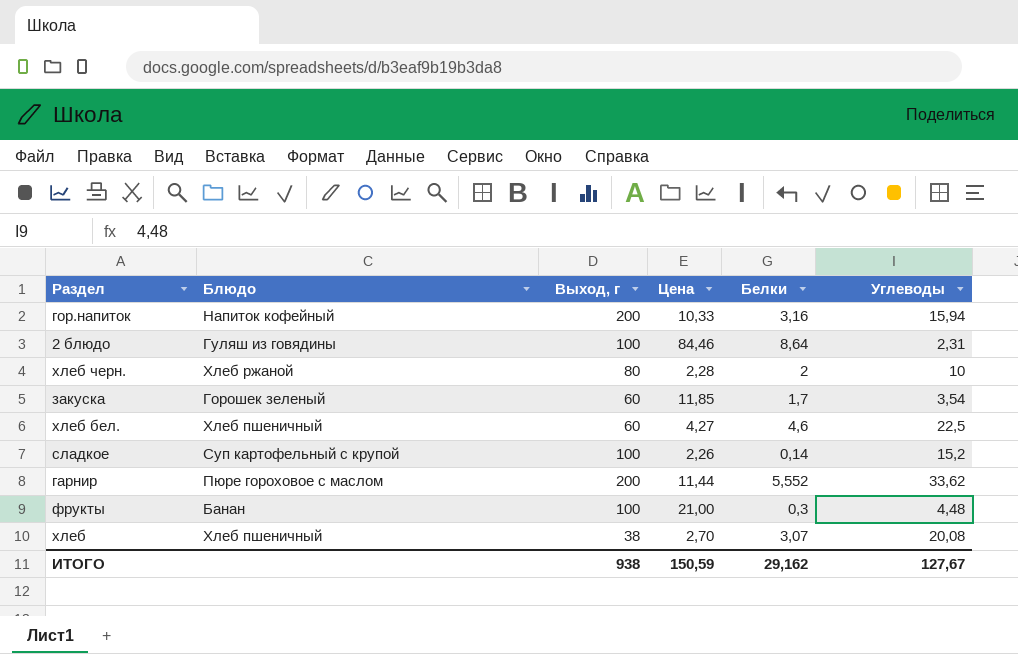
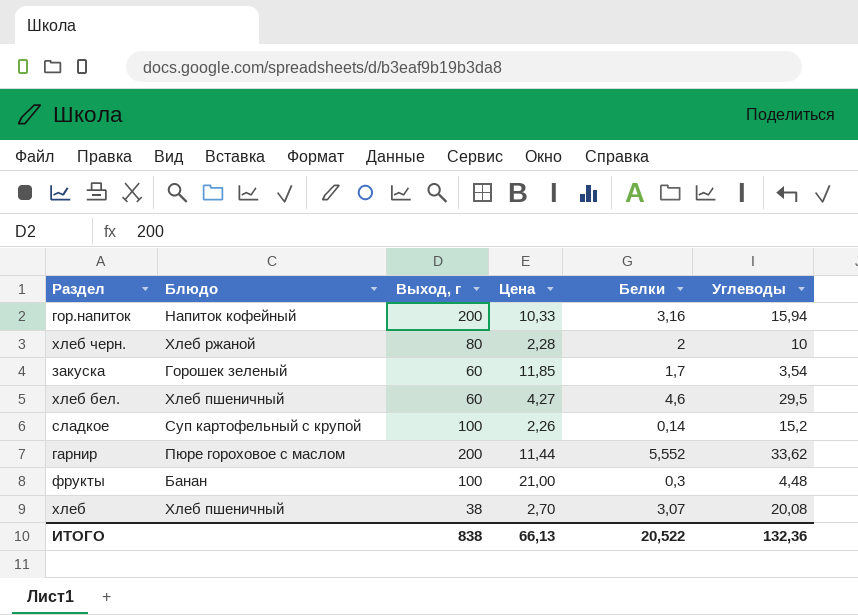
row 2 блюдо: Гуляш из говядины | 100 | 84,46 | 8,64 | 2,31 -> none
хлеб бел. | Углеводы: 22,5 -> 29,5
ИТОГО | Выход, г: 938 -> 838
ИТОГО | Цена: 150,59 -> 66,13
ИТОГО | Белки: 29,162 -> 20,522
ИТОГО | Углеводы: 127,67 -> 132,36

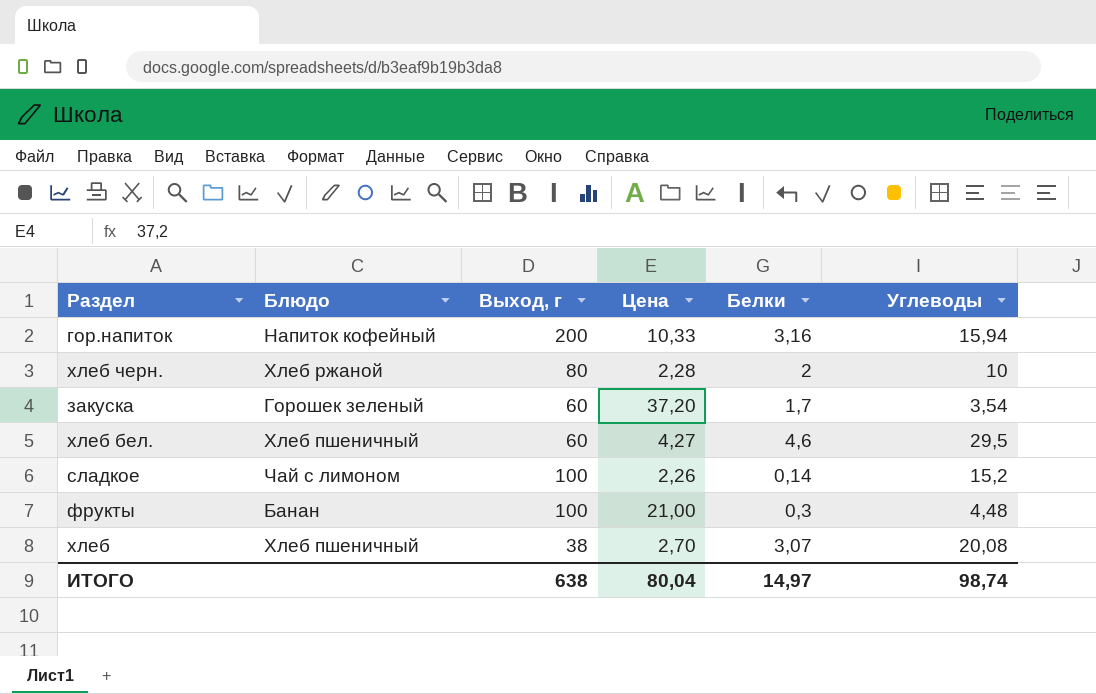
row гарнир: Пюре гороховое с маслом | 200 | 11,44 | 5,552 | 33,62 -> none
закуска | Цена: 11,85 -> 37,20
сладкое | Блюдо: Суп картофельный с крупой -> Чай с лимоном
ИТОГО | Выход, г: 838 -> 638
ИТОГО | Цена: 66,13 -> 80,04
ИТОГО | Белки: 20,522 -> 14,97
ИТОГО | Углеводы: 132,36 -> 98,74

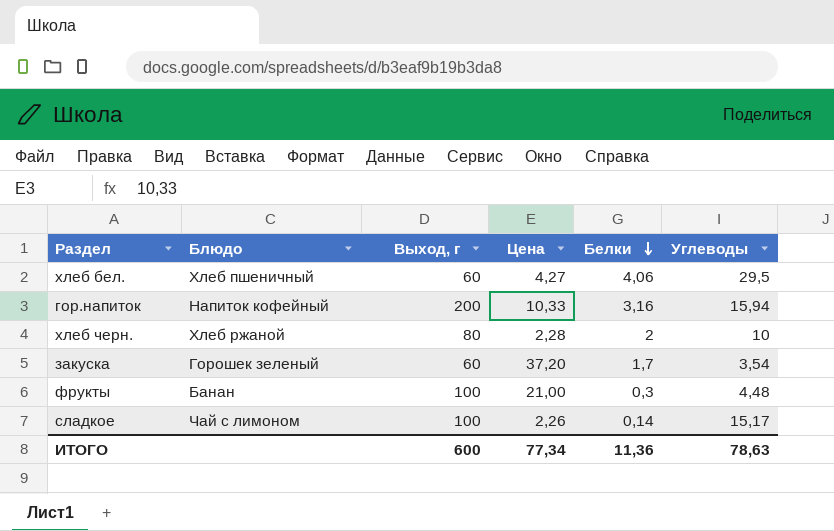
row order: none -> Белки descending
row хлеб: Хлеб пшеничный | 38 | 2,70 | 3,07 | 20,08 -> none
хлеб бел. | Белки: 4,6 -> 4,06
сладкое | Углеводы: 15,2 -> 15,17
ИТОГО | Выход, г: 638 -> 600
ИТОГО | Цена: 80,04 -> 77,34
ИТОГО | Белки: 14,97 -> 11,36
ИТОГО | Углеводы: 98,74 -> 78,63

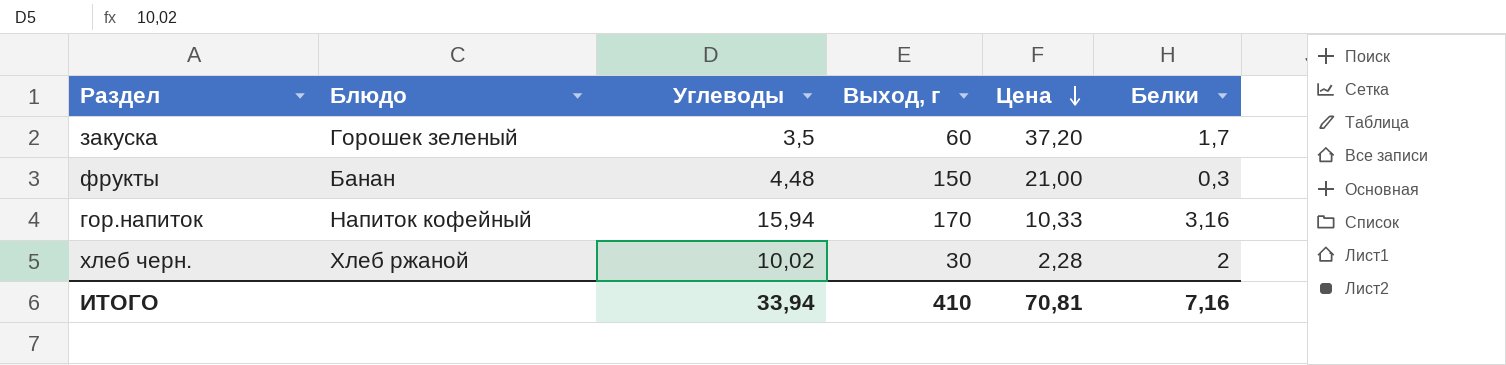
row order: Белки descending -> Цена descending
column Углеводы | position: 6 -> 3
row хлеб бел.: Хлеб пшеничный | 60 | 4,27 | 4,06 | 29,5 -> none
row сладкое: Чай с лимоном | 100 | 2,26 | 0,14 | 15,17 -> none
закуска | Углеводы: 3,54 -> 3,5
фрукты | Выход, г: 100 -> 150
гор.напиток | Выход, г: 200 -> 170
хлеб черн. | Углеводы: 10 -> 10,02
хлеб черн. | Выход, г: 80 -> 30
ИТОГО | Углеводы: 78,63 -> 33,94
ИТОГО | Выход, г: 600 -> 410
ИТОГО | Цена: 77,34 -> 70,81
ИТОГО | Белки: 11,36 -> 7,16

